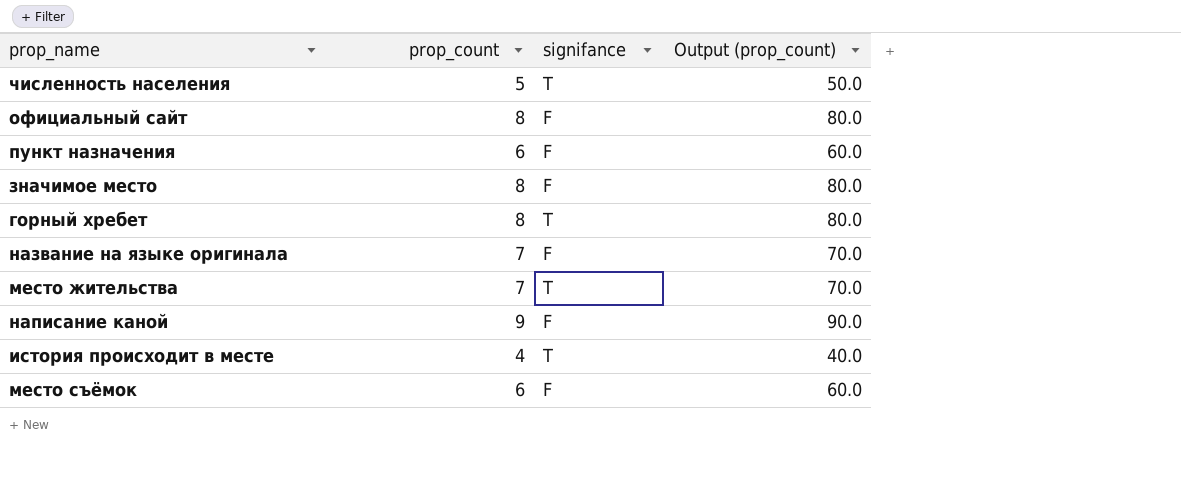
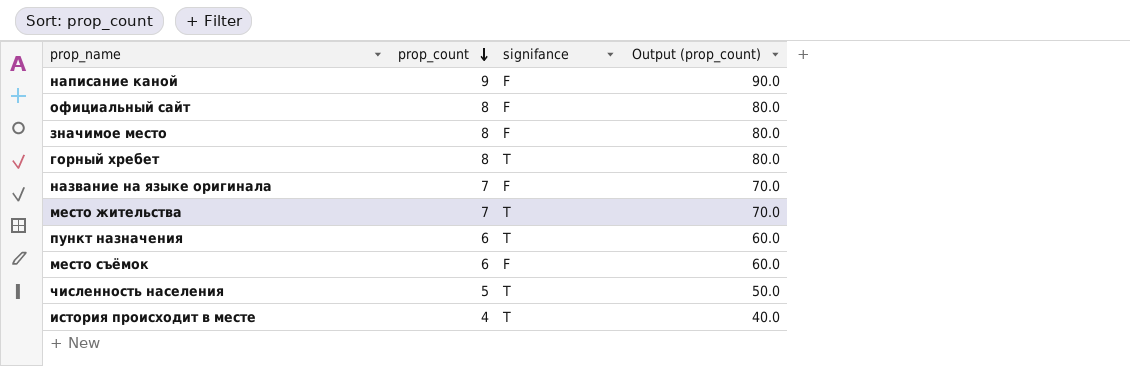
row order: none -> prop_count descending
пункт назначения | signifance: F -> T

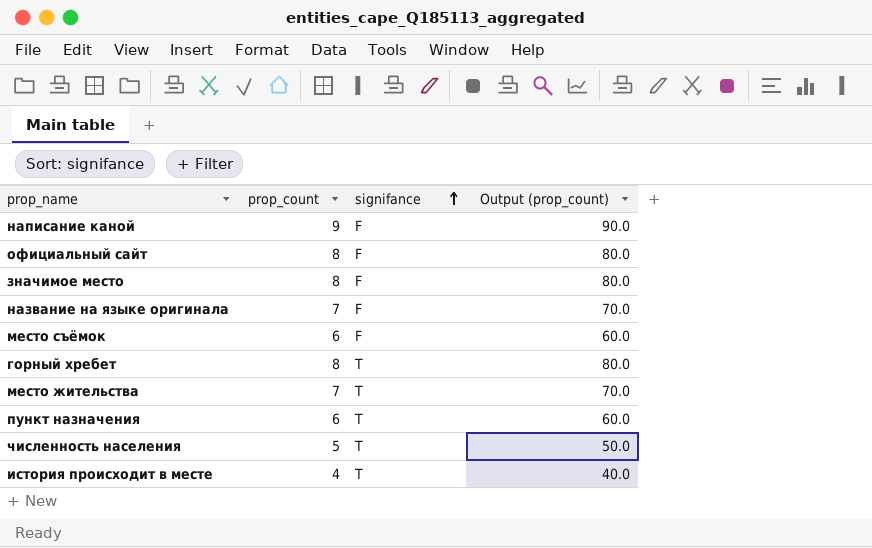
row order: prop_count descending -> signifance ascending

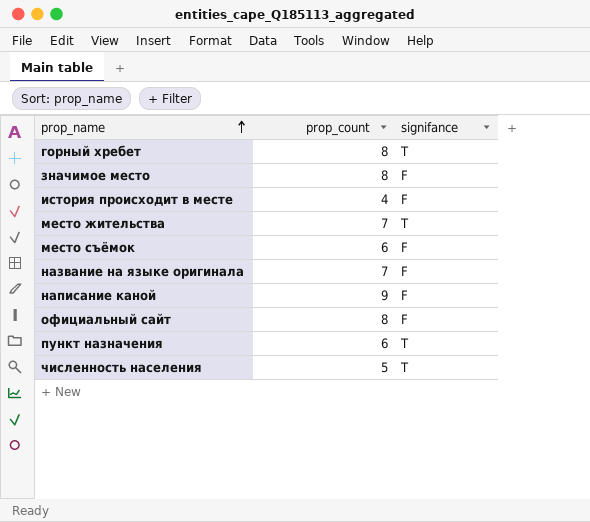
row order: signifance ascending -> prop_name ascending
column Output (prop_count) | formula: [prop_count] * 10 -> none
история происходит в месте | signifance: T -> F

